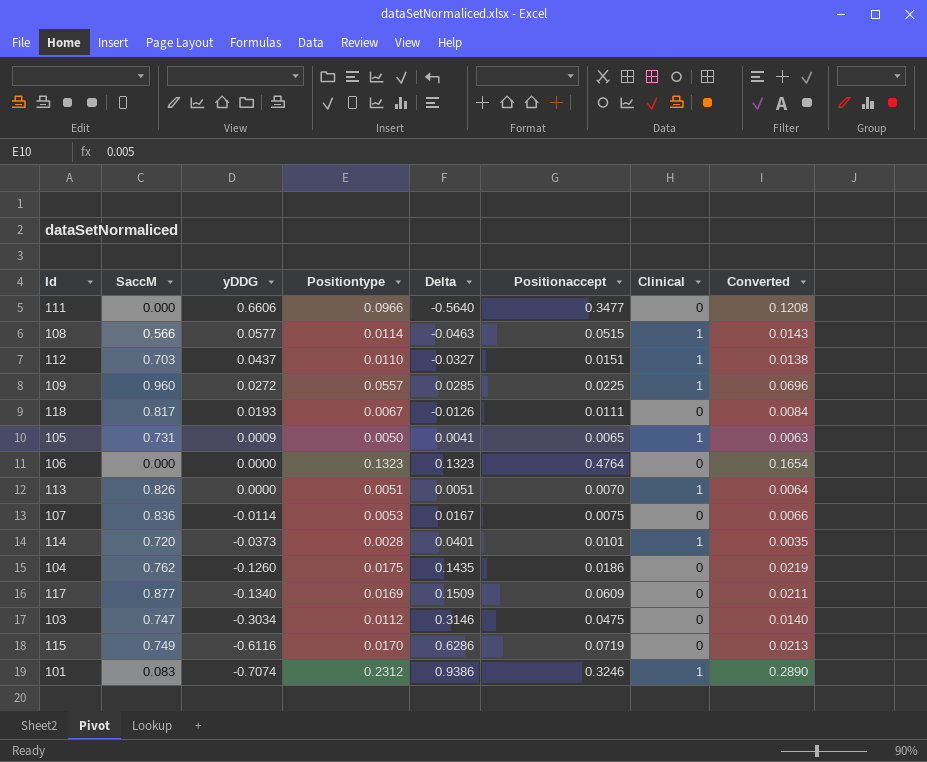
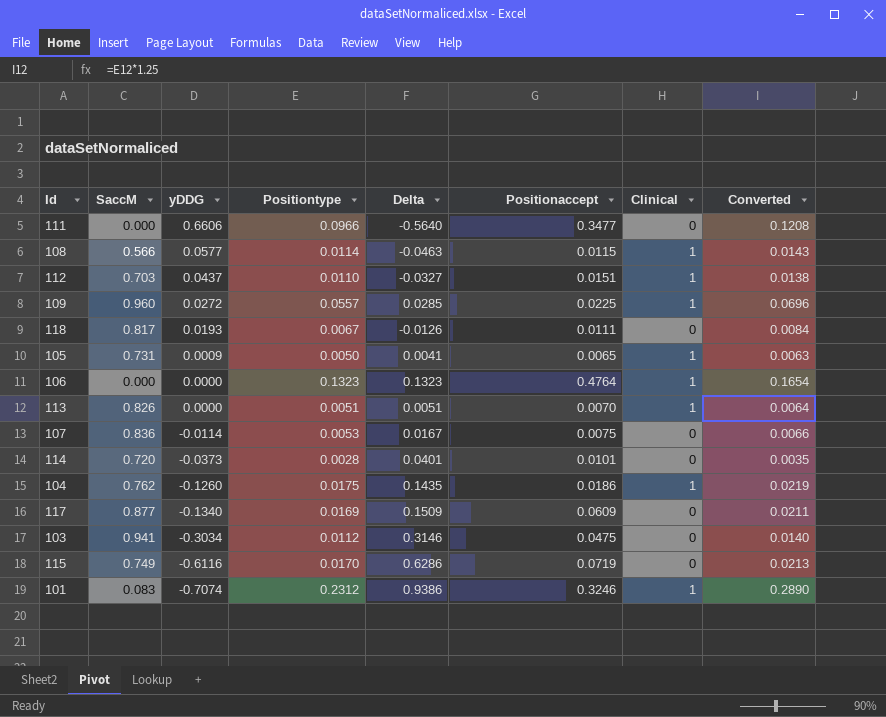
108 | Positionaccept: 0.0515 -> 0.0115
106 | Clinical: 0 -> 1
114 | Clinical: 1 -> 0
104 | Clinical: 0 -> 1
103 | SaccM: 0.747 -> 0.941

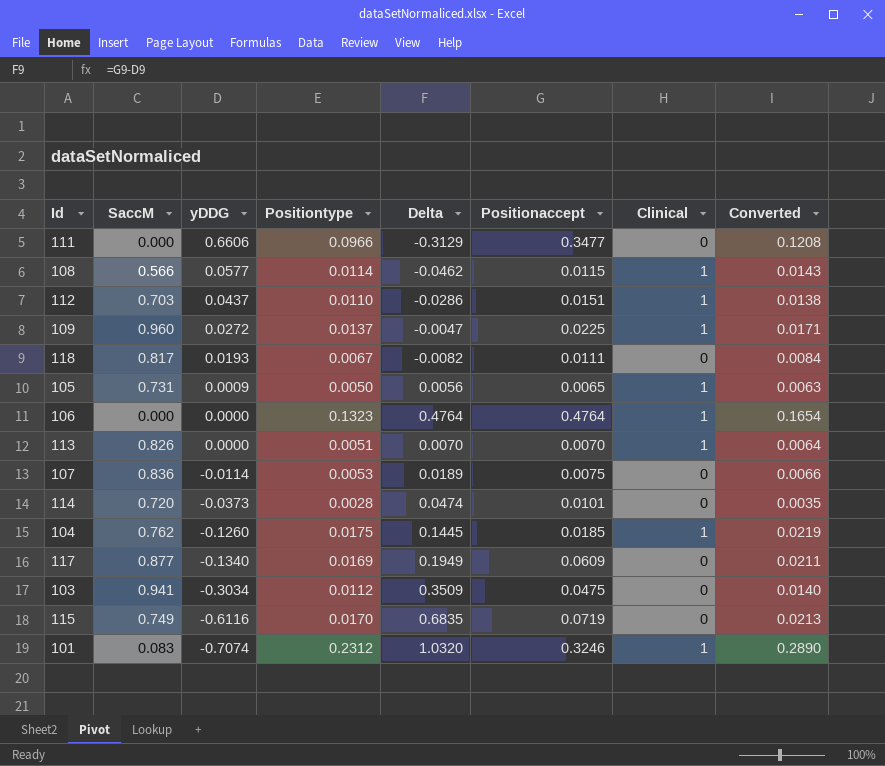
column Delta | formula: [Positiontype] - [yDDG] -> [Positionaccept] - [yDDG]
109 | Positiontype: 0.0557 -> 0.0137
109 | Converted: 0.0696 -> 0.0171
104 | Positionaccept: 0.0186 -> 0.0185

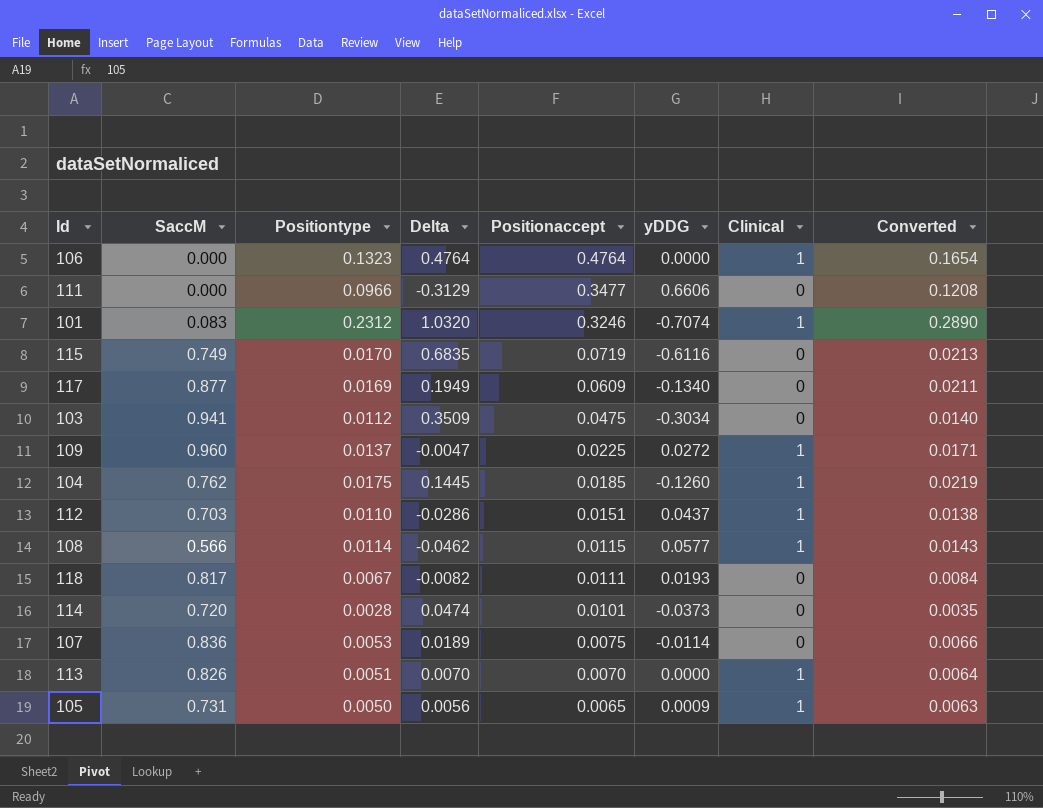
row order: yDDG descending -> Positionaccept descending
column yDDG | position: 3 -> 6

